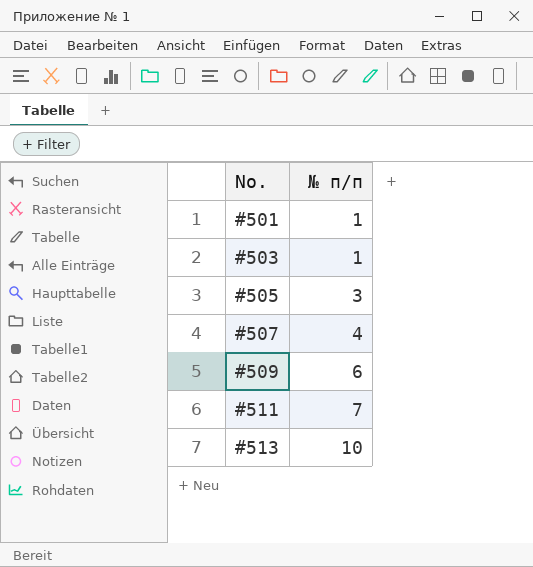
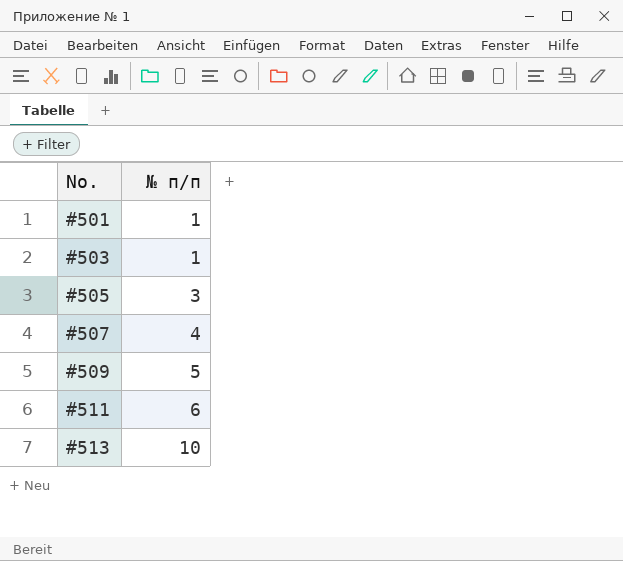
#509 | № п/п: 6 -> 5
#511 | № п/п: 7 -> 6

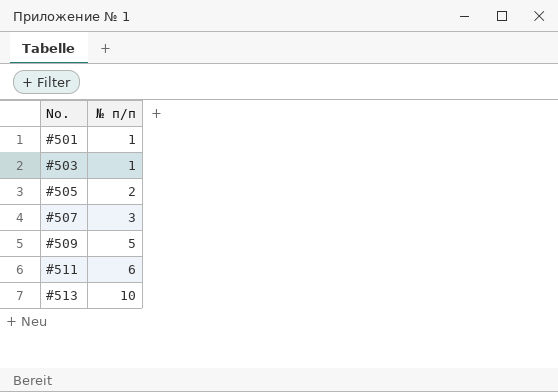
#505 | № п/п: 3 -> 2
#507 | № п/п: 4 -> 3

